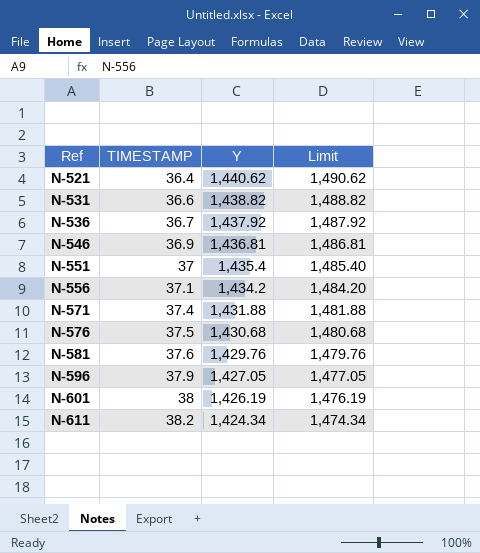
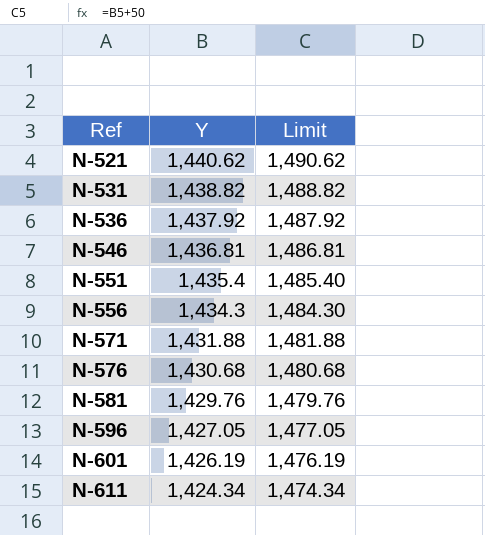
column TIMESTAMP | position: 2 -> none
N-556 | Y: 1,434.2 -> 1,434.3
N-556 | Limit: 1,484.20 -> 1,484.30

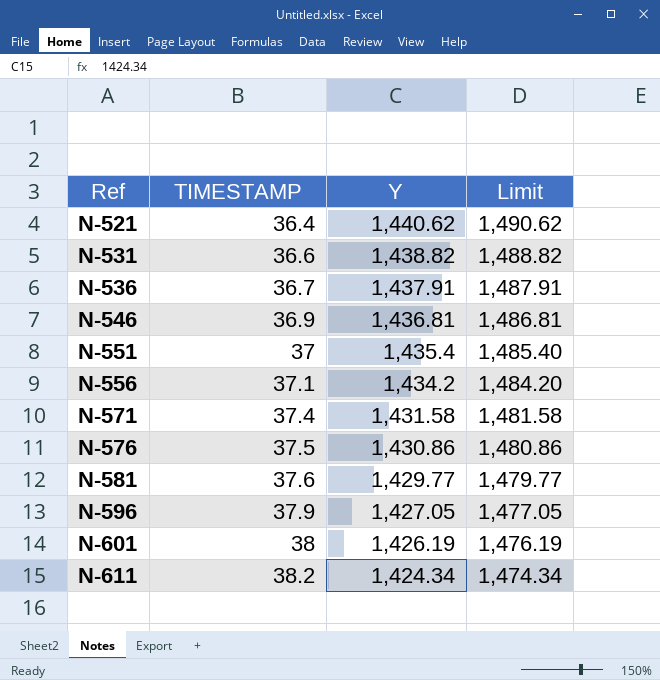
column TIMESTAMP | position: none -> 2
N-536 | Y: 1,437.92 -> 1,437.91
N-536 | Limit: 1,487.92 -> 1,487.91
N-556 | Y: 1,434.3 -> 1,434.2
N-556 | Limit: 1,484.30 -> 1,484.20
N-571 | Y: 1,431.88 -> 1,431.58
N-571 | Limit: 1,481.88 -> 1,481.58
N-576 | Y: 1,430.68 -> 1,430.86
N-576 | Limit: 1,480.68 -> 1,480.86
N-581 | Y: 1,429.76 -> 1,429.77
N-581 | Limit: 1,479.76 -> 1,479.77

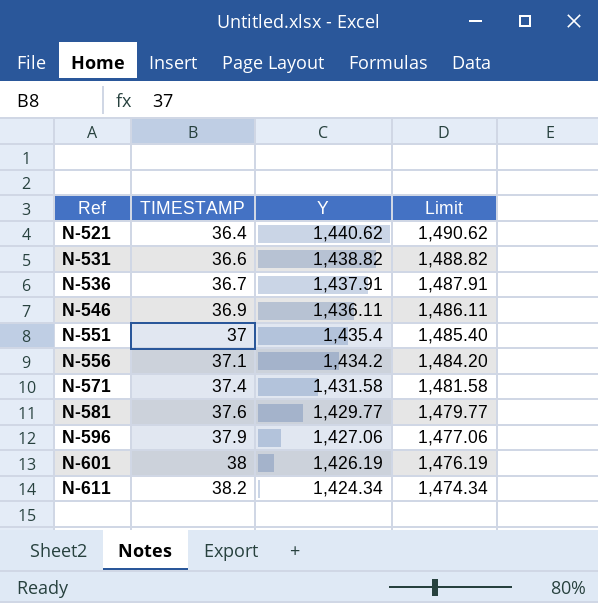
row N-576: 37.5 | 1,430.86 | 1,480.86 -> none
N-546 | Y: 1,436.81 -> 1,436.11
N-546 | Limit: 1,486.81 -> 1,486.11
N-596 | Y: 1,427.05 -> 1,427.06
N-596 | Limit: 1,477.05 -> 1,477.06

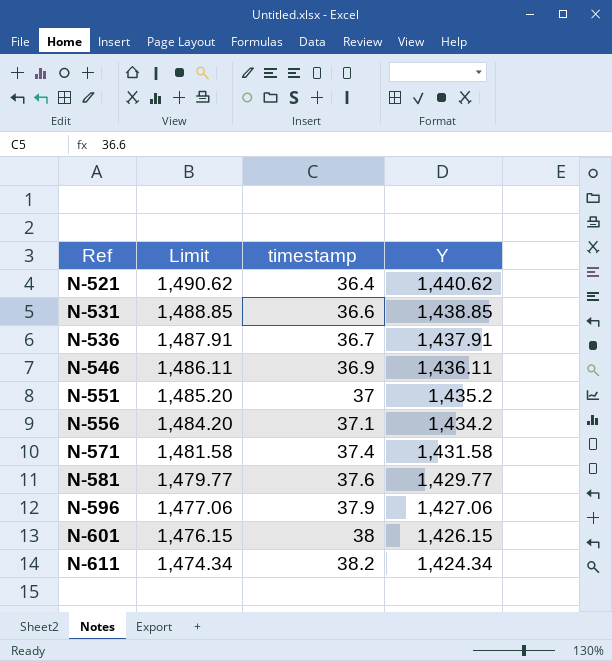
column Limit | position: 4 -> 2
column name: TIMESTAMP -> timestamp
N-531 | Limit: 1,488.82 -> 1,488.85
N-531 | Y: 1,438.82 -> 1,438.85
N-551 | Limit: 1,485.40 -> 1,485.20
N-551 | Y: 1,435.4 -> 1,435.2
N-601 | Limit: 1,476.19 -> 1,476.15
N-601 | Y: 1,426.19 -> 1,426.15

